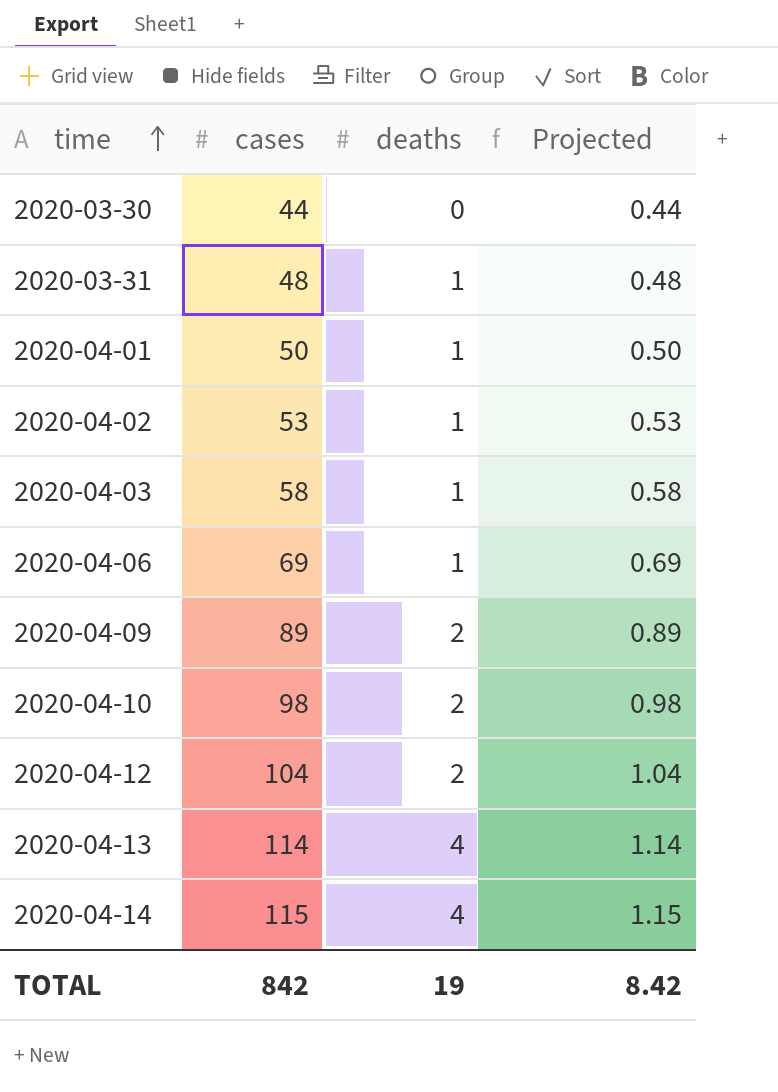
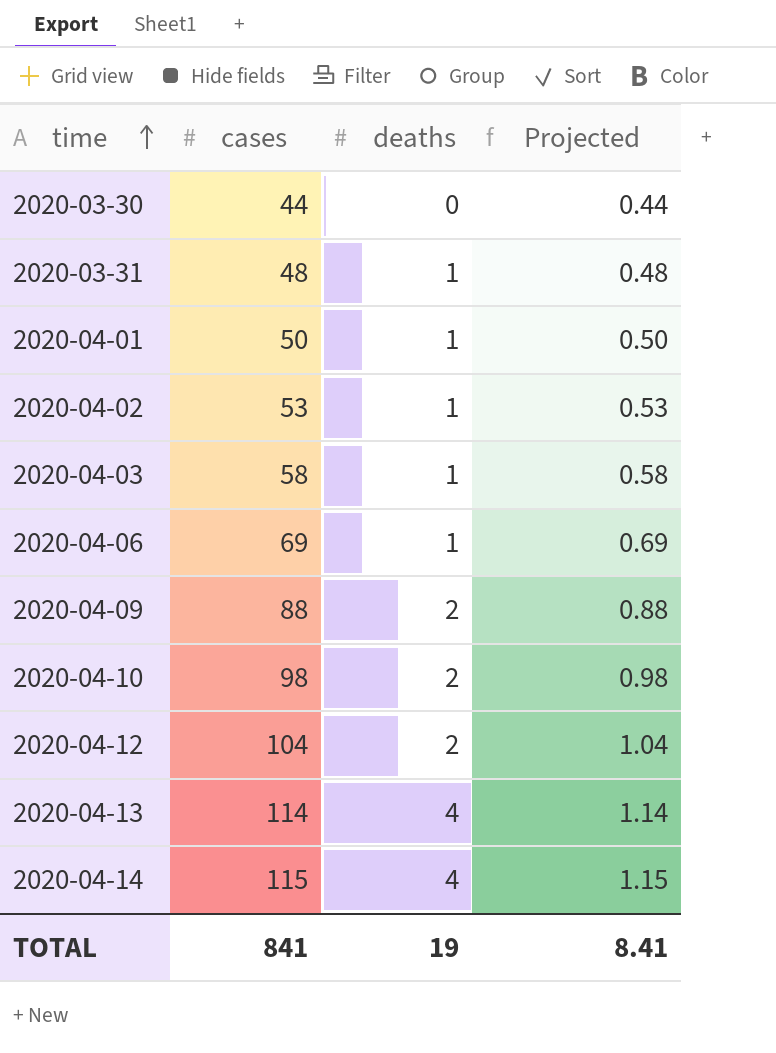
2020-04-09 | cases: 89 -> 88
2020-04-09 | Projected: 0.89 -> 0.88
TOTAL | cases: 842 -> 841
TOTAL | Projected: 8.42 -> 8.41

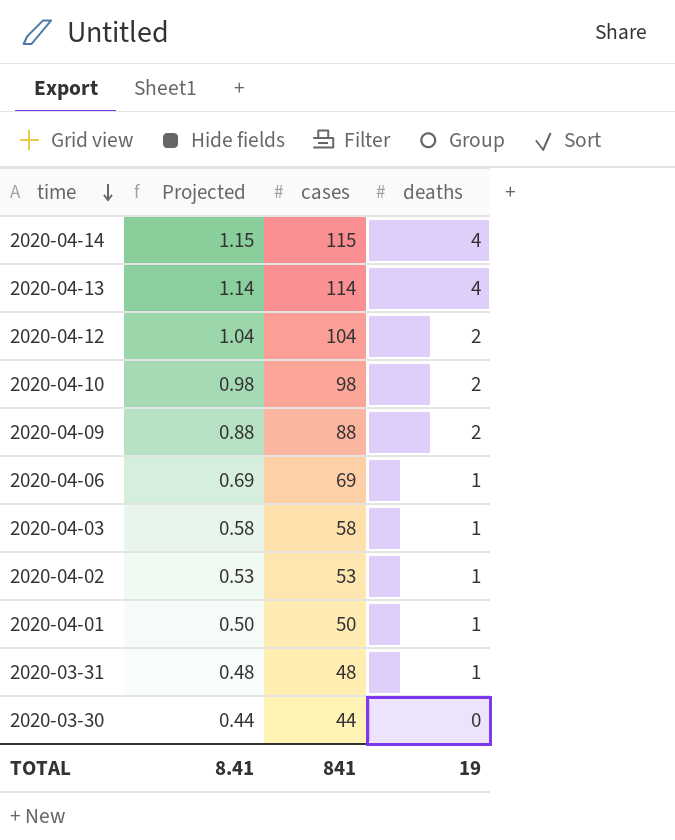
row order: time ascending -> time descending
column Projected | position: 4 -> 2

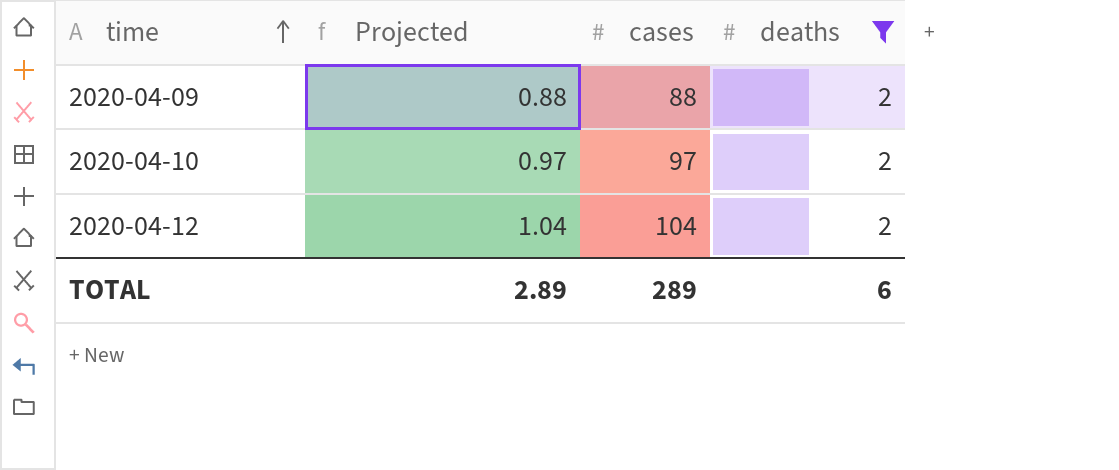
filter: none -> deaths = 2
row order: time descending -> time ascending
2020-04-10 | Projected: 0.98 -> 0.97
2020-04-10 | cases: 98 -> 97
TOTAL | Projected: 8.41 -> 2.89
TOTAL | cases: 841 -> 289
TOTAL | deaths: 19 -> 6

